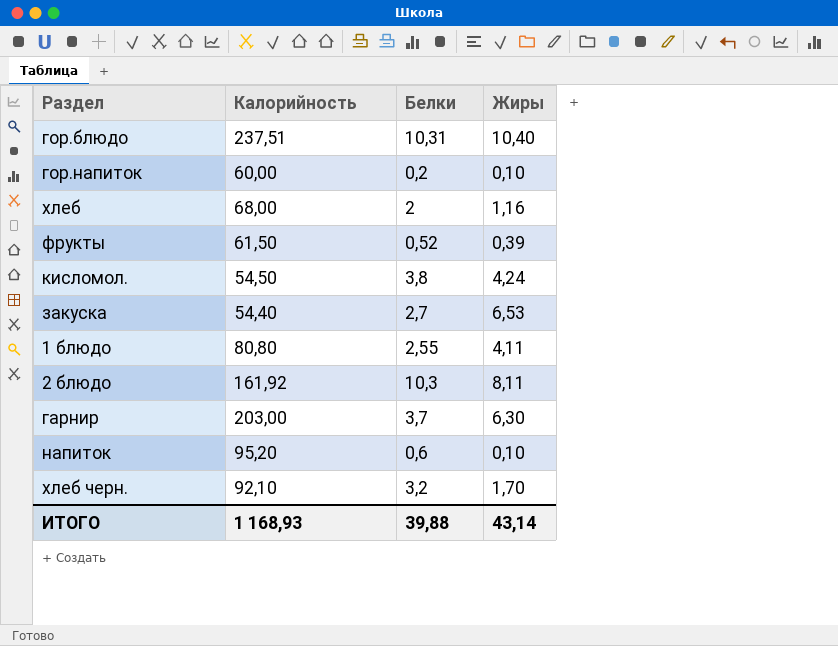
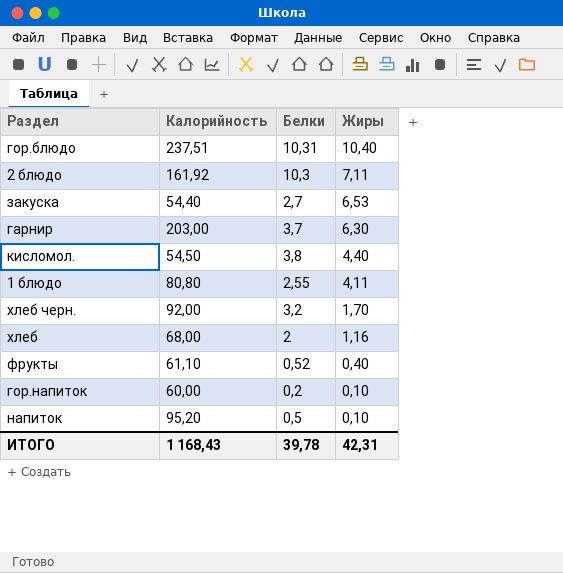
row order: none -> Жиры descending
2 блюдо | Жиры: 8,11 -> 7,11
кисломол. | Жиры: 4,24 -> 4,40
хлеб черн. | Калорийность: 92,10 -> 92,00
фрукты | Калорийность: 61,50 -> 61,10
фрукты | Жиры: 0,39 -> 0,40
напиток | Белки: 0,6 -> 0,5
ИТОГО | Калорийность: 1 168,93 -> 1 168,43
ИТОГО | Белки: 39,88 -> 39,78
ИТОГО | Жиры: 43,14 -> 42,31

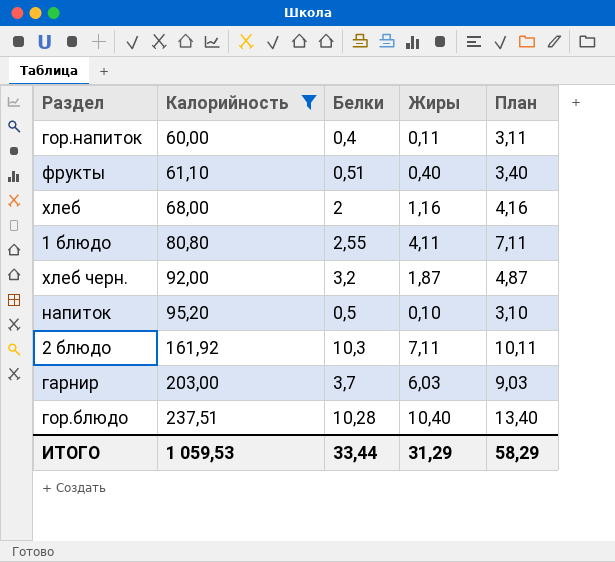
filter: none -> Калорийность >= 60,00
row order: Жиры descending -> Калорийность ascending
column План | formula: none -> [Жиры] + 3
гор.напиток | Белки: 0,2 -> 0,4
гор.напиток | Жиры: 0,10 -> 0,11
фрукты | Белки: 0,52 -> 0,51
хлеб черн. | Жиры: 1,70 -> 1,87
гарнир | Жиры: 6,30 -> 6,03
гор.блюдо | Белки: 10,31 -> 10,28
ИТОГО | Калорийность: 1 168,43 -> 1 059,53
ИТОГО | Белки: 39,78 -> 33,44
ИТОГО | Жиры: 42,31 -> 31,29

